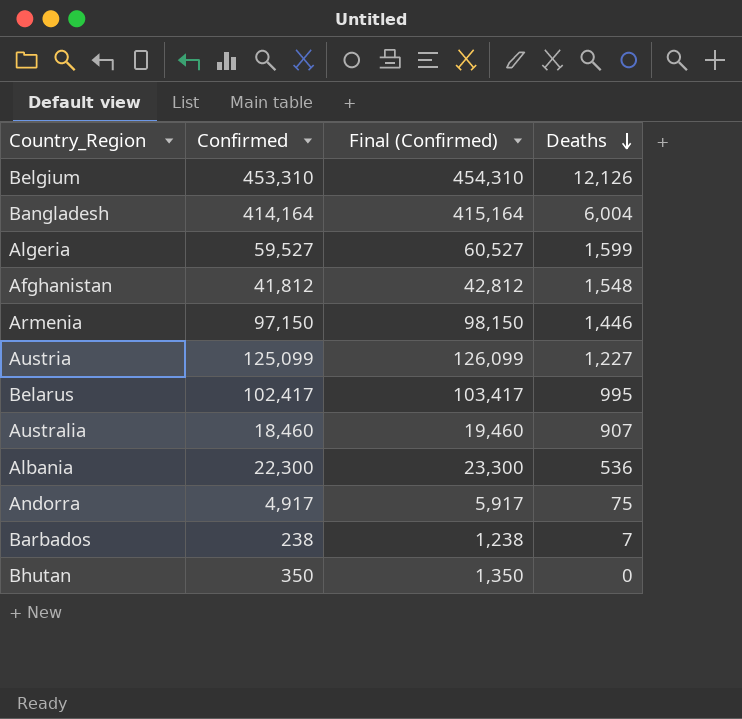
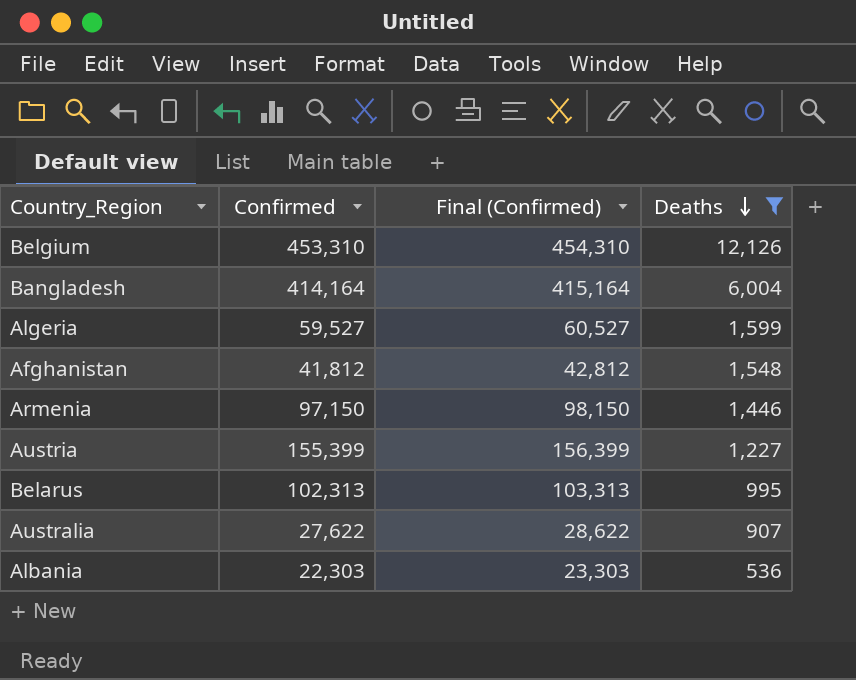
filter: none -> Deaths >= 536
Austria | Confirmed: 125,099 -> 155,399
Austria | Final (Confirmed): 126,099 -> 156,399
Belarus | Confirmed: 102,417 -> 102,313
Belarus | Final (Confirmed): 103,417 -> 103,313
Australia | Confirmed: 18,460 -> 27,622
Australia | Final (Confirmed): 19,460 -> 28,622
Albania | Confirmed: 22,300 -> 22,303
Albania | Final (Confirmed): 23,300 -> 23,303

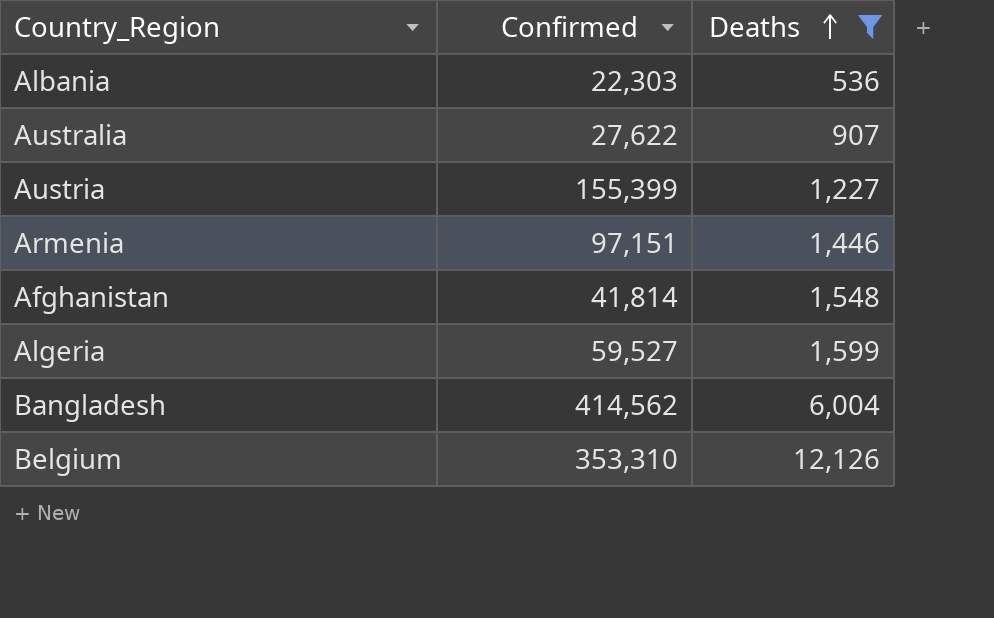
row order: Deaths descending -> Deaths ascending
column Final (Confirmed) | formula: [Confirmed] + 1000 -> none
row Belarus: 102,313 | 103,313 | 995 -> none
Armenia | Confirmed: 97,150 -> 97,151
Afghanistan | Confirmed: 41,812 -> 41,814
Bangladesh | Confirmed: 414,164 -> 414,562
Belgium | Confirmed: 453,310 -> 353,310

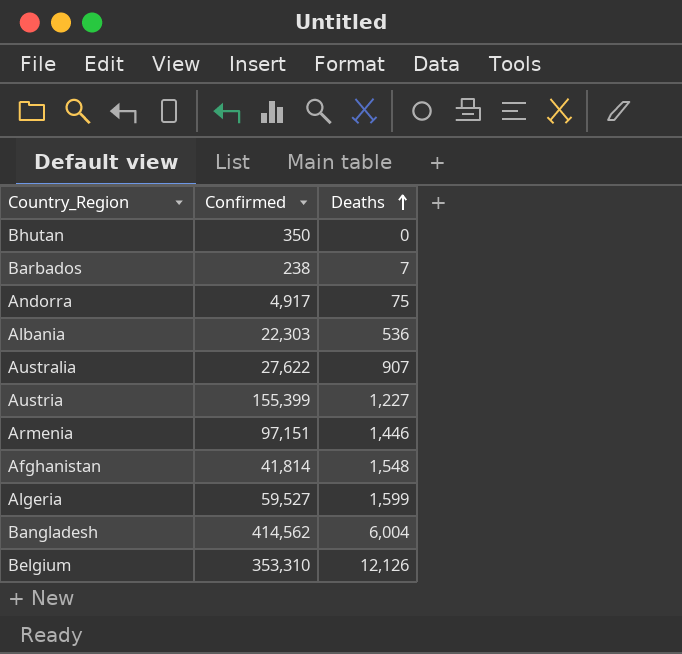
filter: Deaths >= 536 -> none

